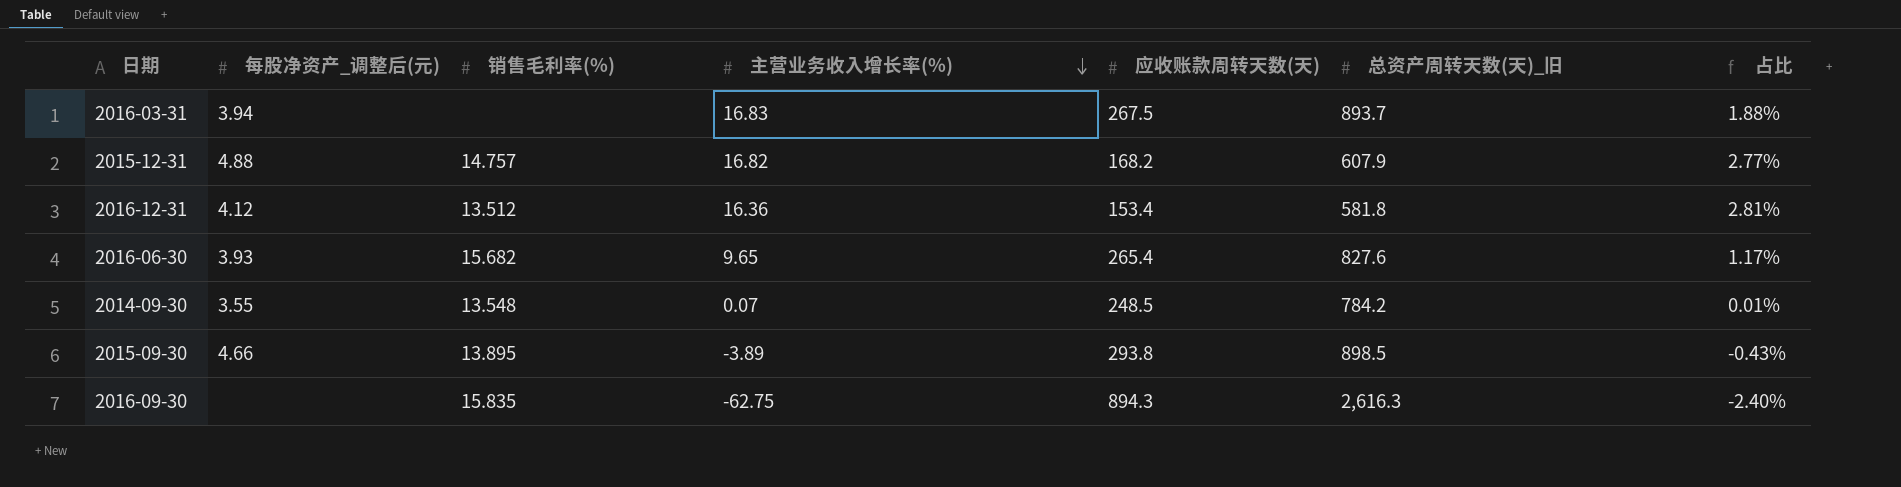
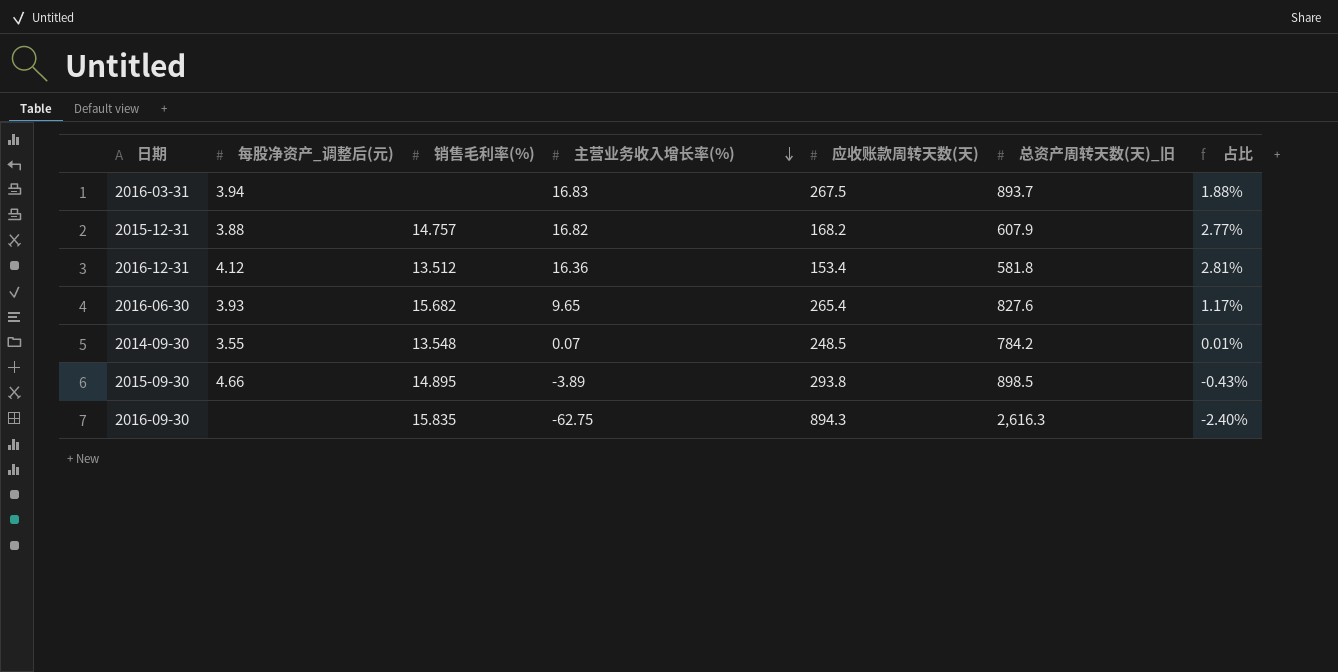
2015-12-31 | 每股净资产_调整后(元): 4.88 -> 3.88
2015-09-30 | 销售毛利率(%): 13.895 -> 14.895

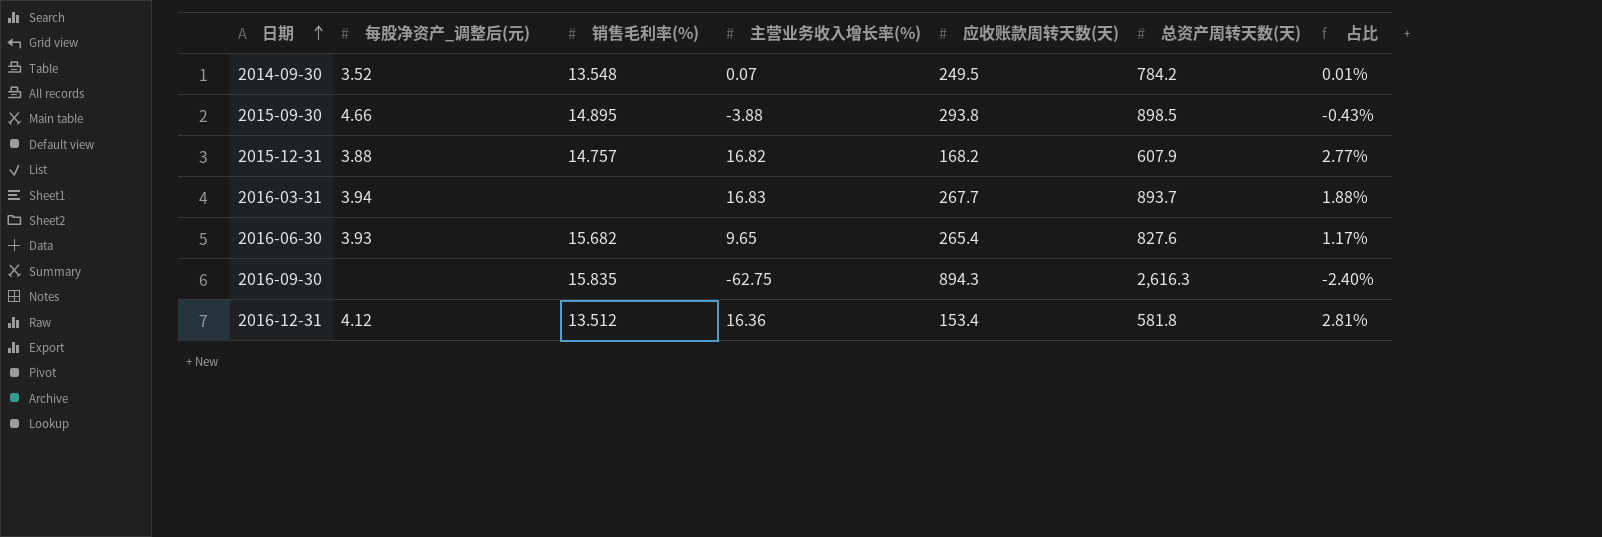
row order: 主营业务收入增长率(%) descending -> 日期 ascending
column name: 总资产周转天数(天)_旧 -> 总资产周转天数(天)
2014-09-30 | 每股净资产_调整后(元): 3.55 -> 3.52
2014-09-30 | 应收账款周转天数(天): 248.5 -> 249.5
2015-09-30 | 主营业务收入增长率(%): -3.89 -> -3.88
2016-03-31 | 应收账款周转天数(天): 267.5 -> 267.7

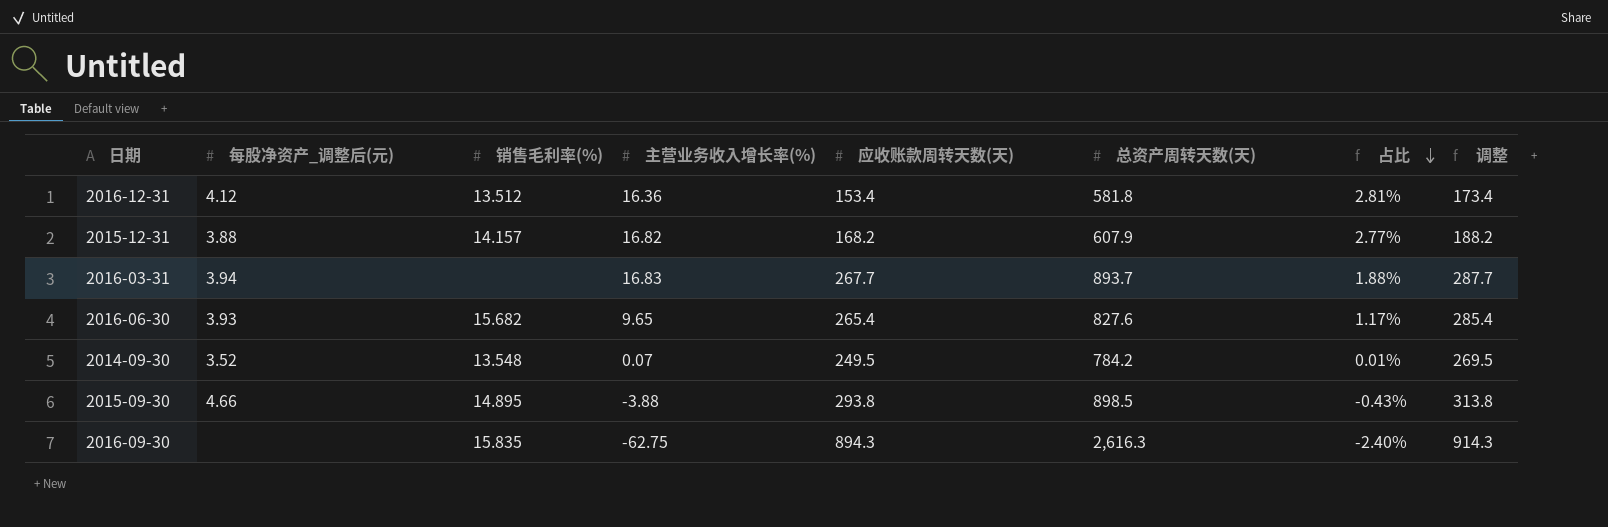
row order: 日期 ascending -> 占比 descending
column 调整 | formula: none -> [应收账款周转天数(天)] + 20
2015-12-31 | 销售毛利率(%): 14.757 -> 14.157

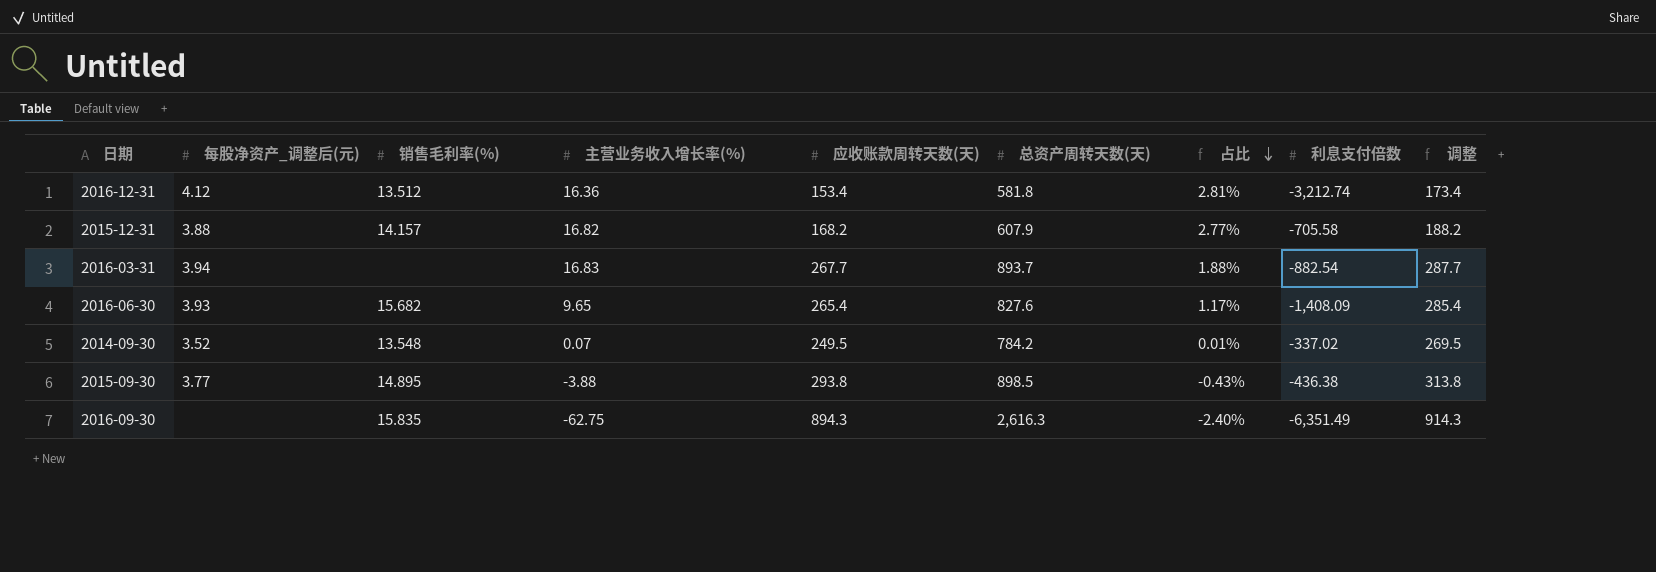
column 利息支付倍数 | position: none -> 8
2015-09-30 | 每股净资产_调整后(元): 4.66 -> 3.77

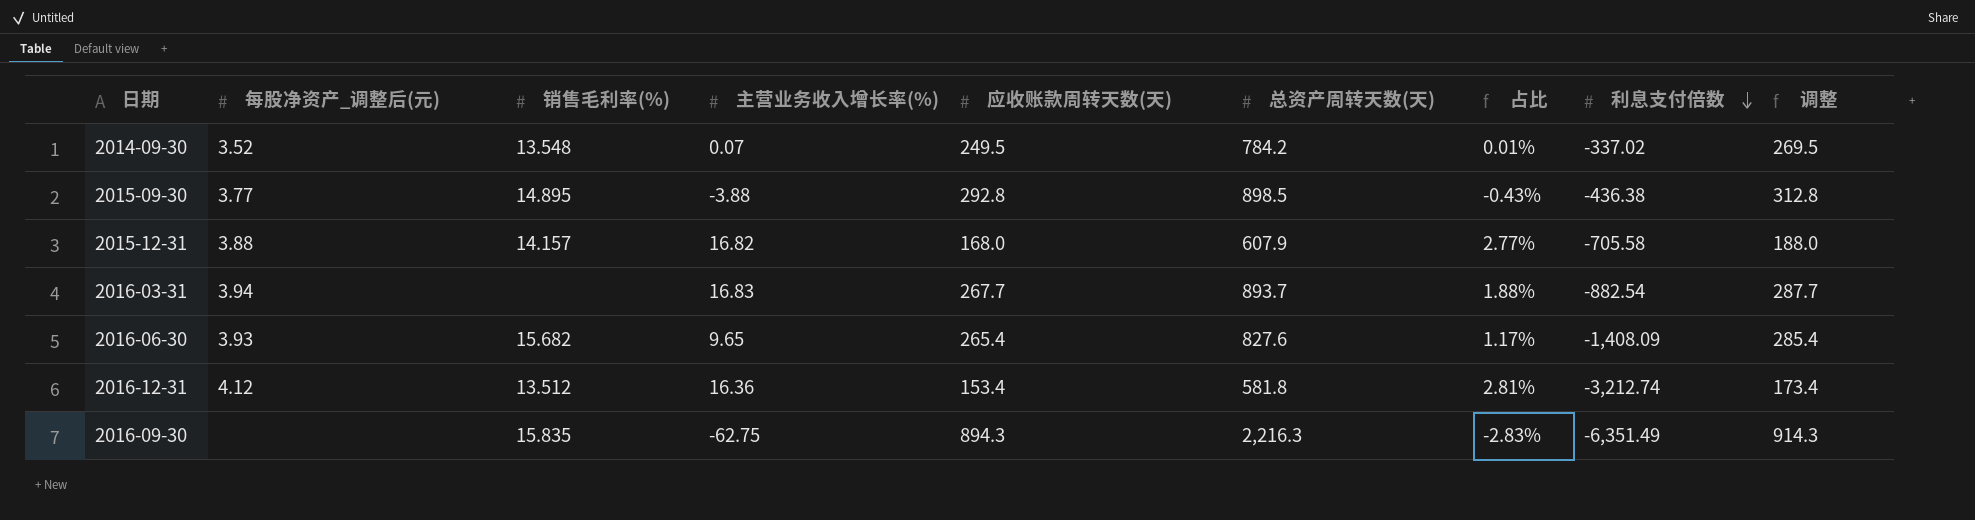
row order: 占比 descending -> 利息支付倍数 descending
2015-09-30 | 应收账款周转天数(天): 293.8 -> 292.8
2015-09-30 | 调整: 313.8 -> 312.8
2015-12-31 | 应收账款周转天数(天): 168.2 -> 168.0
2015-12-31 | 调整: 188.2 -> 188.0
2016-09-30 | 总资产周转天数(天): 2,616.3 -> 2,216.3
2016-09-30 | 占比: -2.40% -> -2.83%

